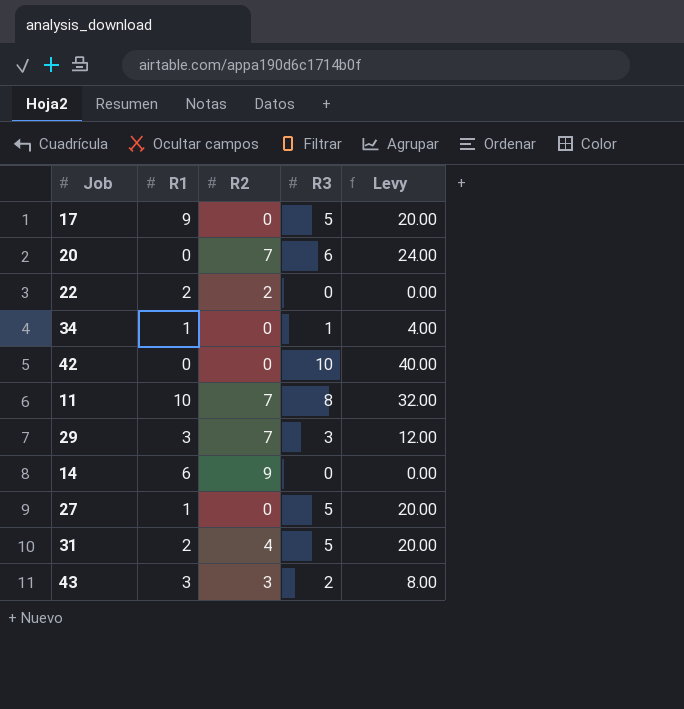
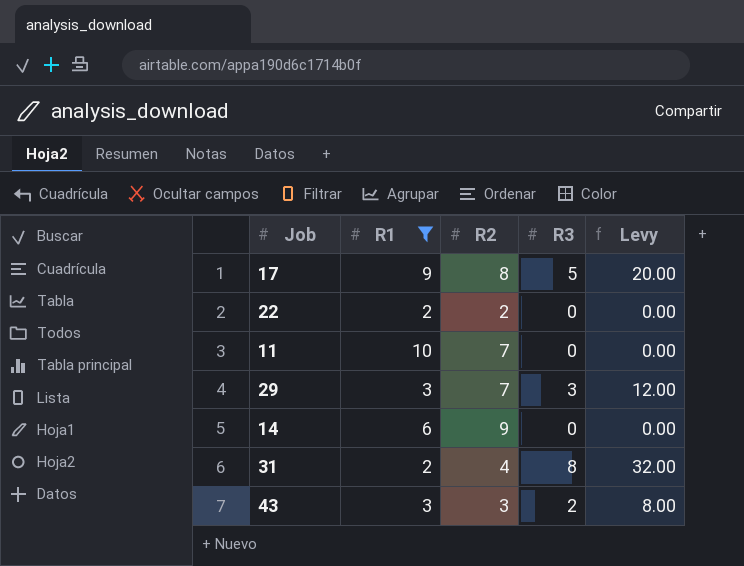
filter: none -> R1 >= 2
17 | R2: 0 -> 8
11 | R3: 8 -> 0
11 | Levy: 32.00 -> 0.00
31 | R3: 5 -> 8
31 | Levy: 20.00 -> 32.00

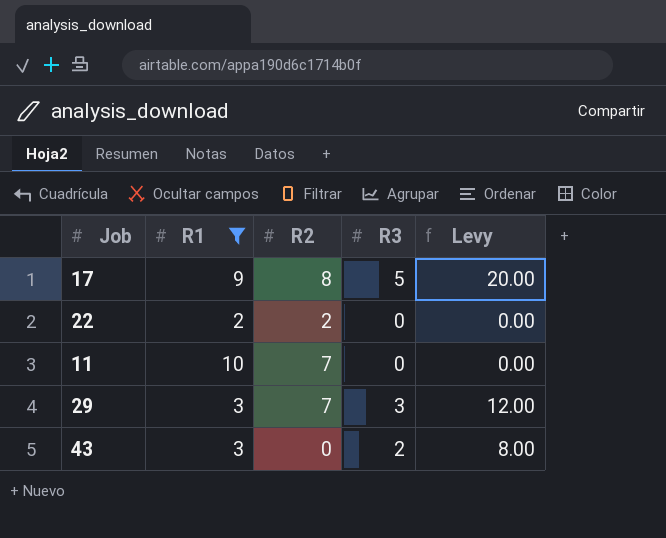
row 14: 6 | 9 | 0 | 0.00 -> none
row 31: 2 | 4 | 8 | 32.00 -> none
43 | R2: 3 -> 0

